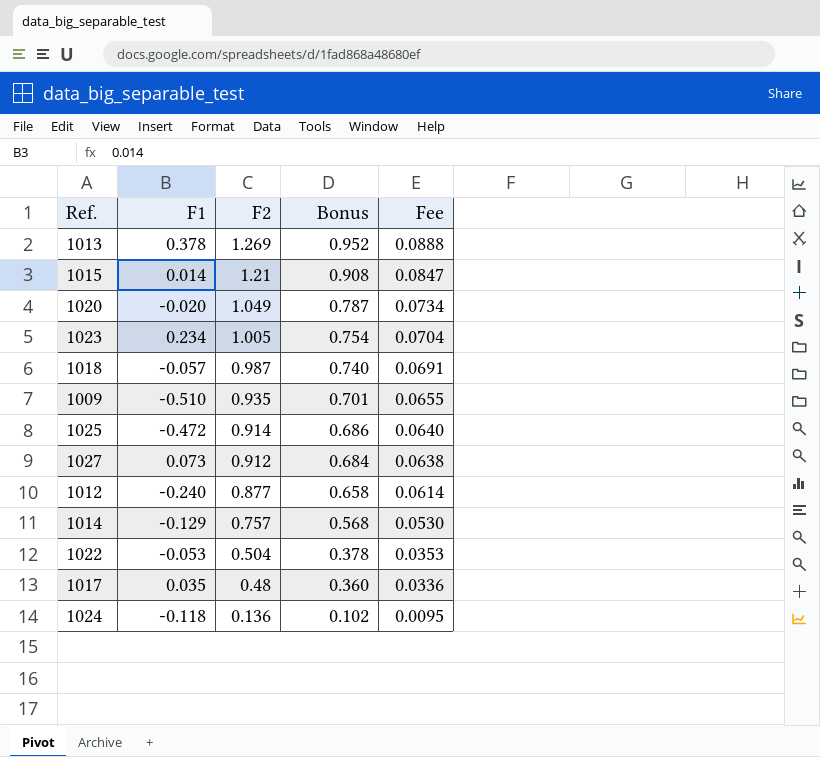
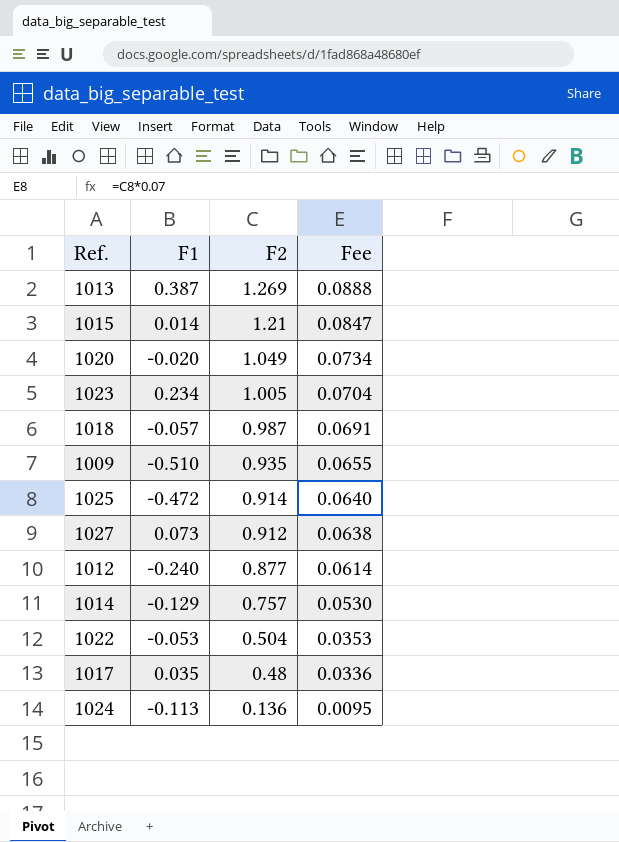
column Bonus | formula: [F2] * 0.75 -> none
1013 | F1: 0.378 -> 0.387
1024 | F1: -0.118 -> -0.113

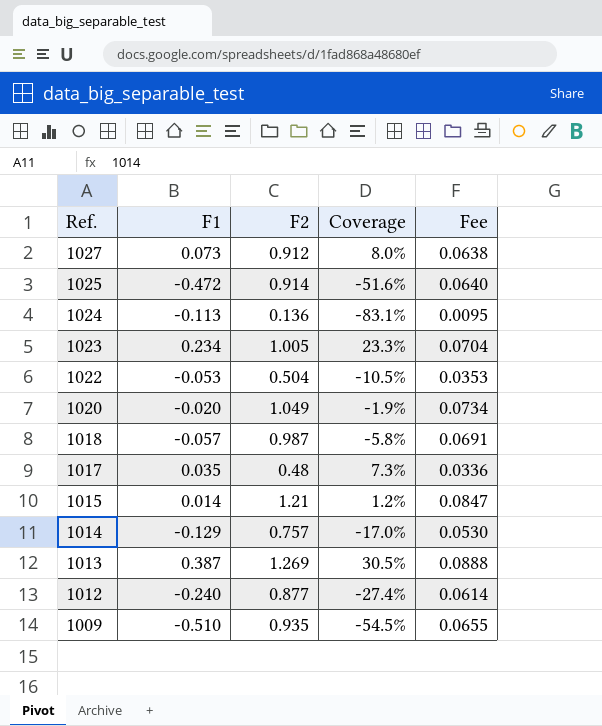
row order: F2 descending -> Ref. descending
column Coverage | formula: none -> [F1] / [F2]

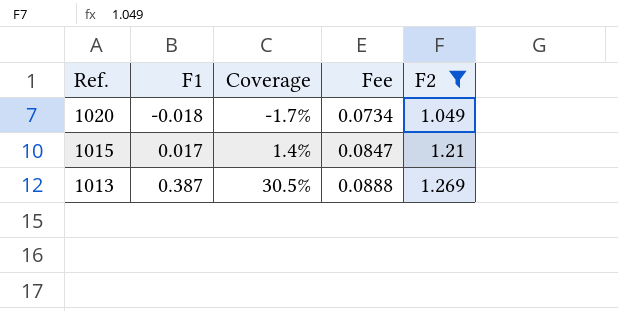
filter: none -> F2 >= 1.049
column F2 | position: 3 -> 5
1020 | F1: -0.020 -> -0.018
1020 | Coverage: -1.9% -> -1.7%
1015 | F1: 0.014 -> 0.017
1015 | Coverage: 1.2% -> 1.4%

